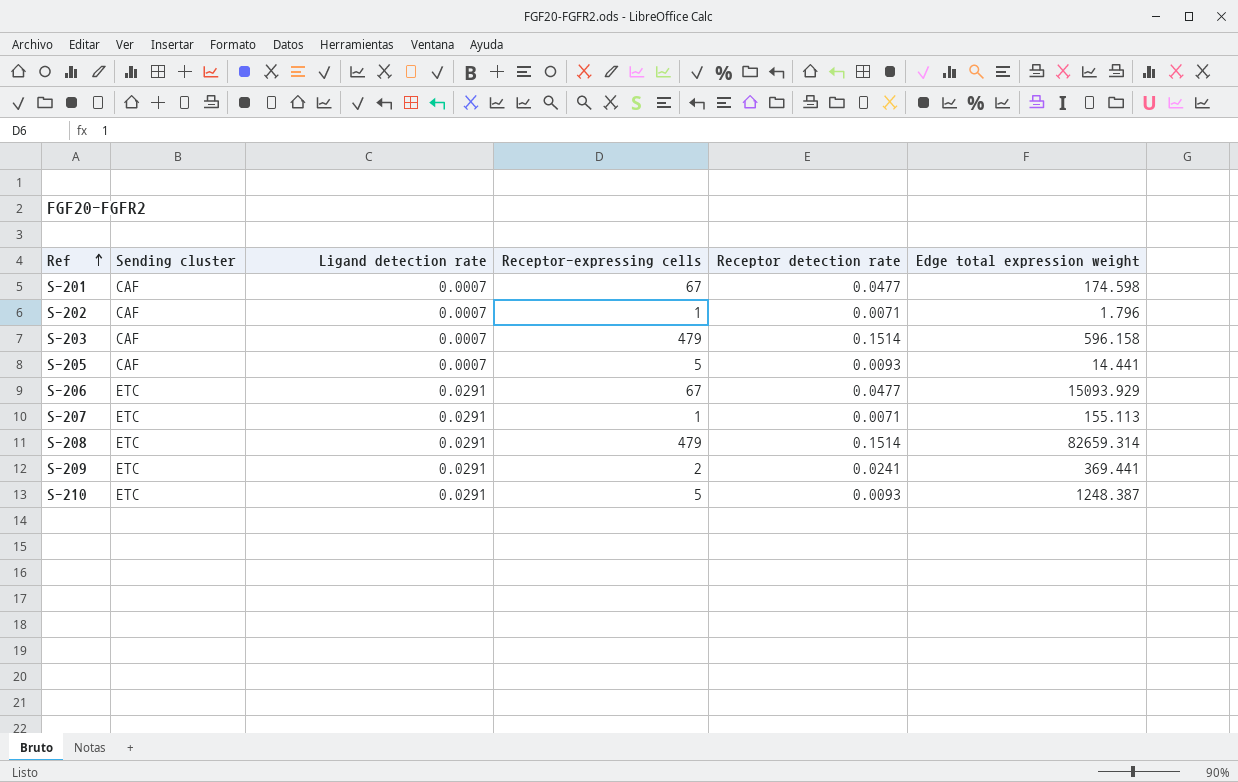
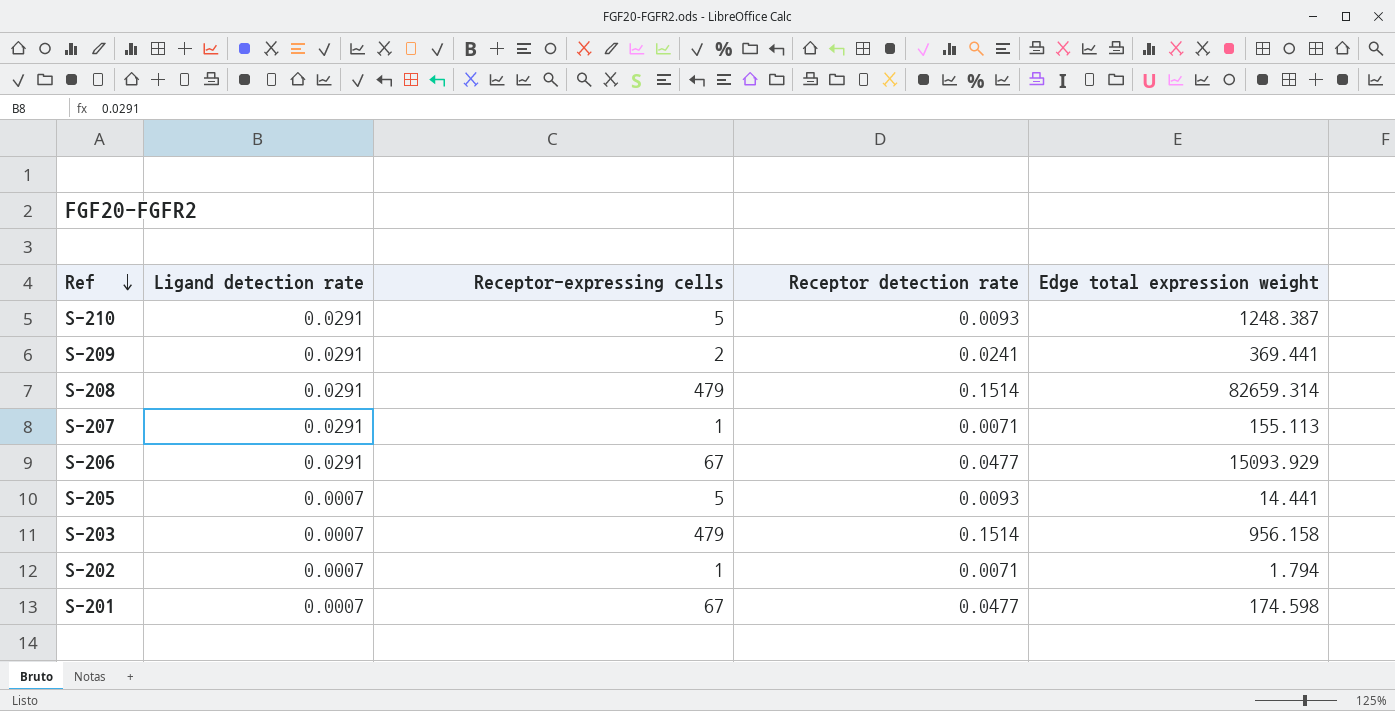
row order: Ref ascending -> Ref descending
column Sending cluster | position: 2 -> none
S-203 | Edge total expression weight: 596.158 -> 956.158
S-202 | Edge total expression weight: 1.796 -> 1.794

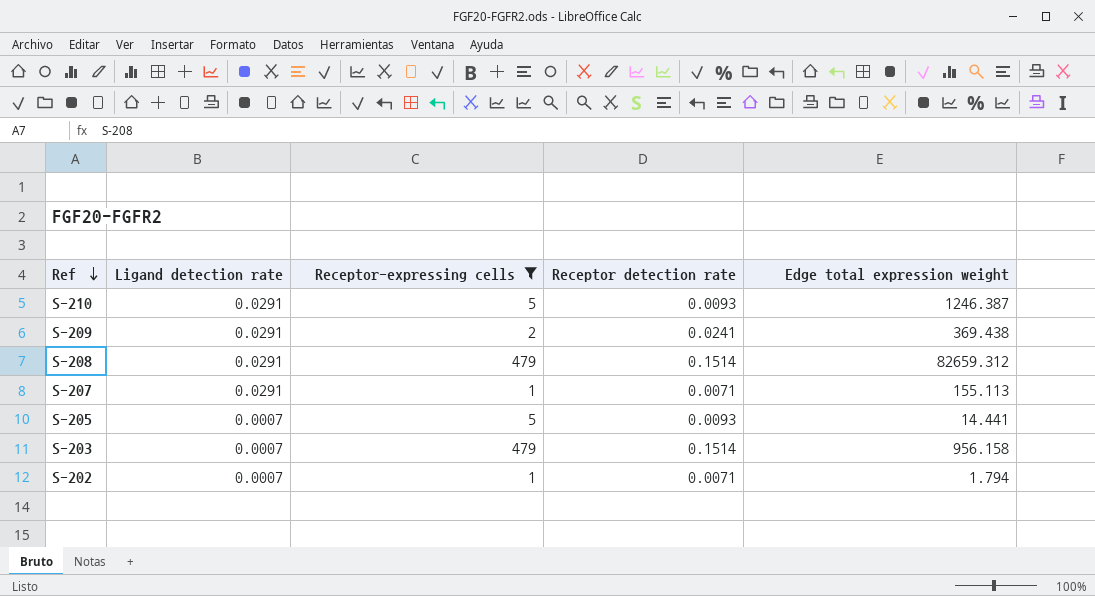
filter: none -> Receptor-expressing cells != 67
S-210 | Edge total expression weight: 1248.387 -> 1246.387
S-209 | Edge total expression weight: 369.441 -> 369.438
S-208 | Edge total expression weight: 82659.314 -> 82659.312

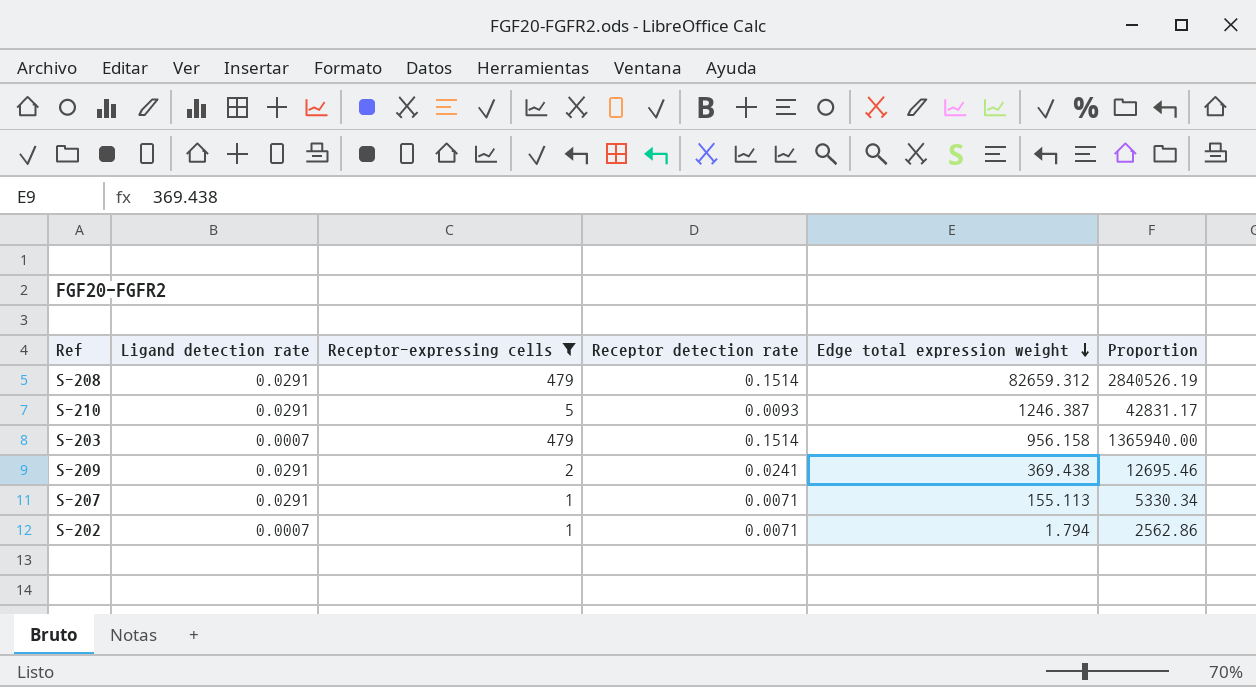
row order: Ref descending -> Edge total expression weight descending
column Proportion | formula: none -> [Edge total expression weight] / [Ligand detection rate]
row S-205: 0.0007 | 5 | 0.0093 | 14.441 -> none

